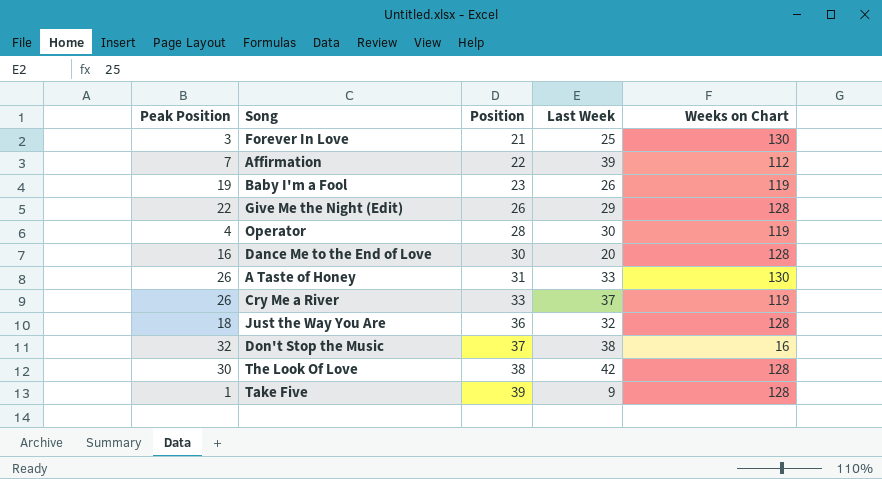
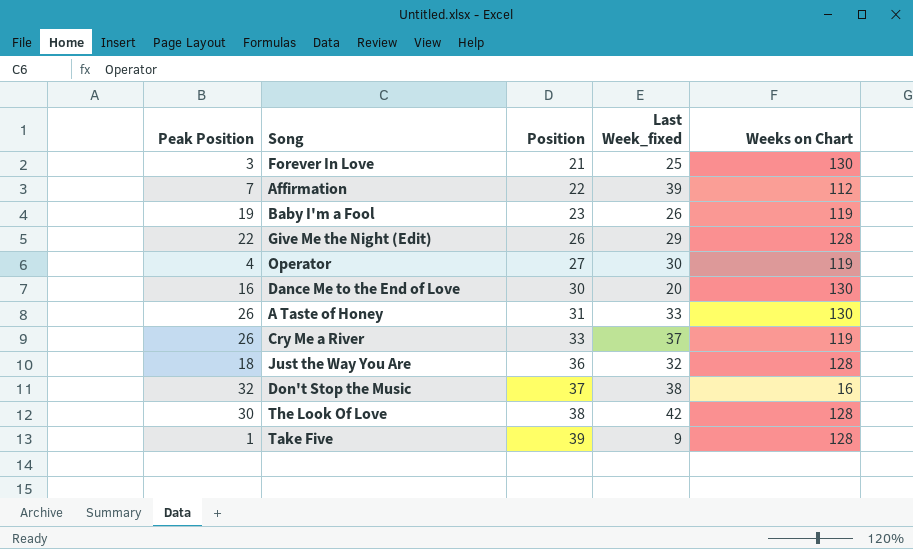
column name: Last Week -> Last Week_fixed
Operator | Position: 28 -> 27
Dance Me to the End of Love | Weeks on Chart: 128 -> 130

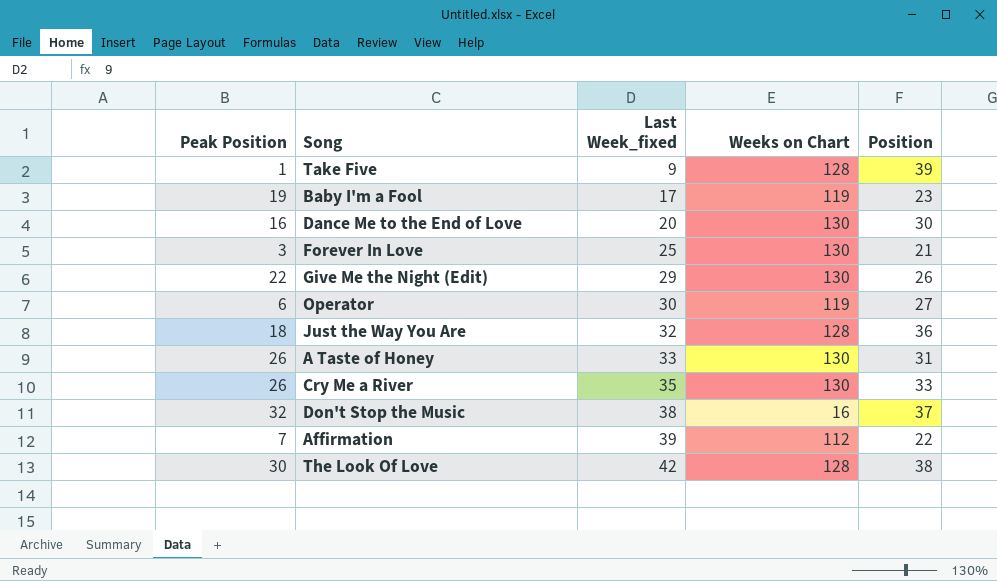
row order: Position ascending -> Last Week_fixed ascending
column Position | position: 3 -> 5
Baby I'm a Fool | Last Week_fixed: 26 -> 17
Give Me the Night (Edit) | Weeks on Chart: 128 -> 130
Operator | Peak Position: 4 -> 6
Cry Me a River | Last Week_fixed: 37 -> 35
Cry Me a River | Weeks on Chart: 119 -> 130

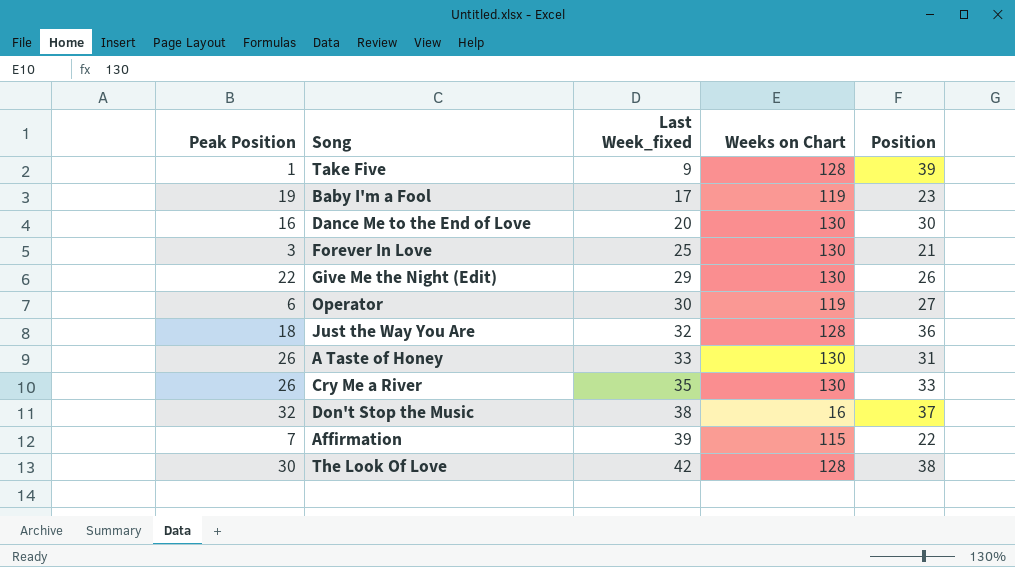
Affirmation | Weeks on Chart: 112 -> 115

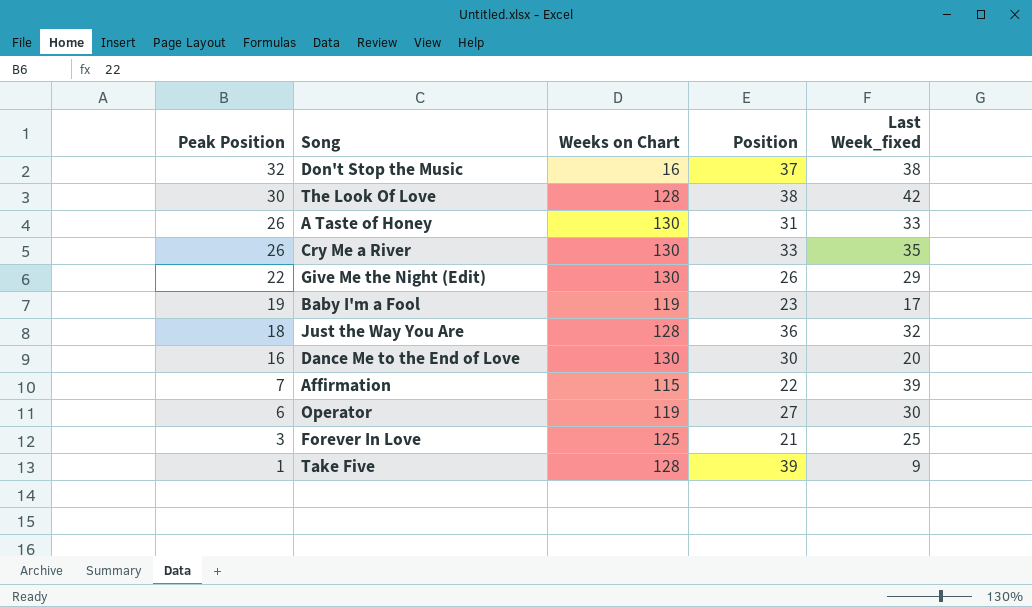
row order: Last Week_fixed ascending -> Peak Position descending
column Last Week_fixed | position: 3 -> 5
Forever In Love | Weeks on Chart: 130 -> 125

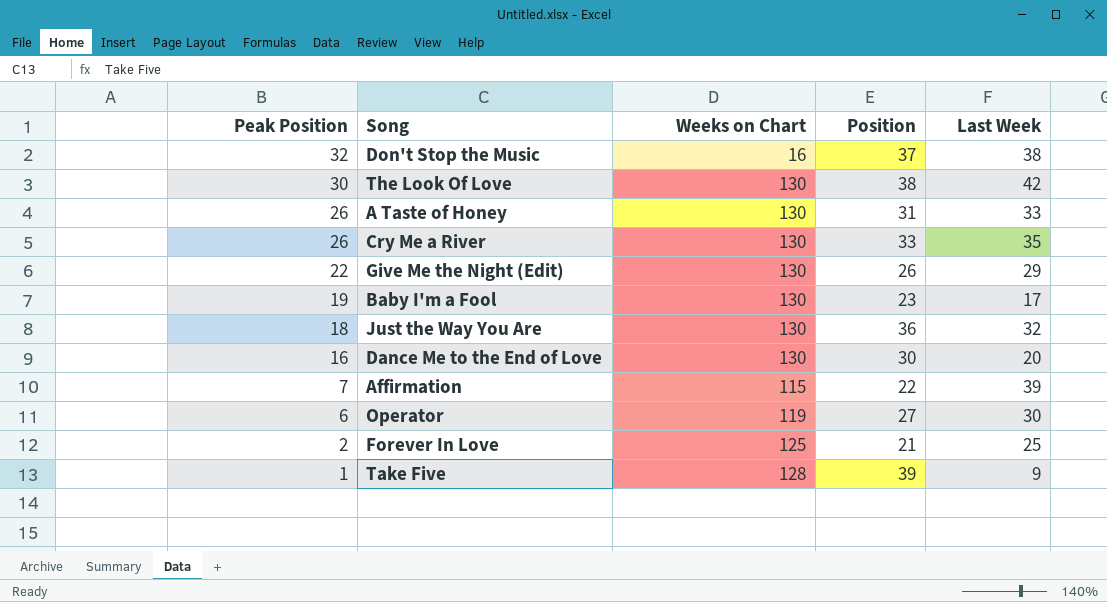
column name: Last Week_fixed -> Last Week
The Look Of Love | Weeks on Chart: 128 -> 130
Baby I'm a Fool | Weeks on Chart: 119 -> 130
Just the Way You Are | Weeks on Chart: 128 -> 130
Forever In Love | Peak Position: 3 -> 2

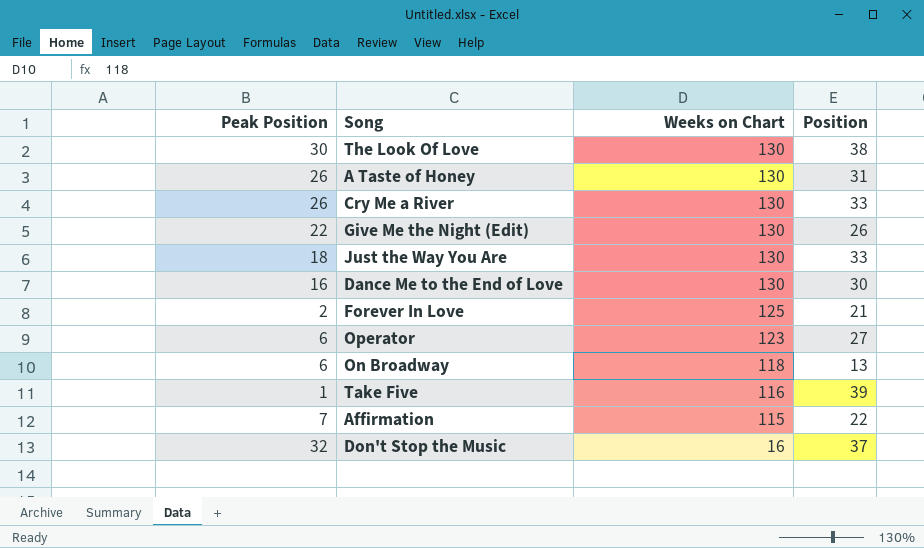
row order: Peak Position descending -> Weeks on Chart descending
column Last Week | position: 5 -> none
row Baby I'm a Fool: 19 | 130 | 23 | 17 -> none
Just the Way You Are | Position: 36 -> 33
Operator | Weeks on Chart: 119 -> 123
row On Broadway: none -> 6 | 118 | 13
Take Five | Weeks on Chart: 128 -> 116

